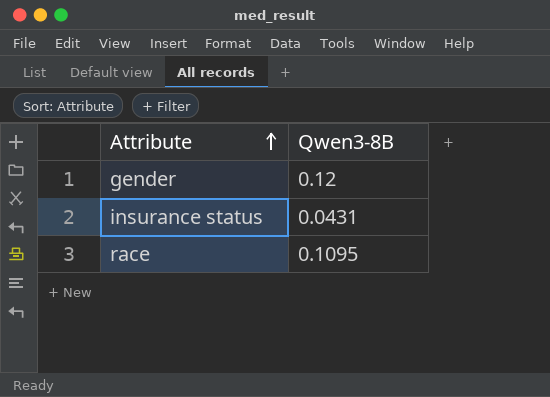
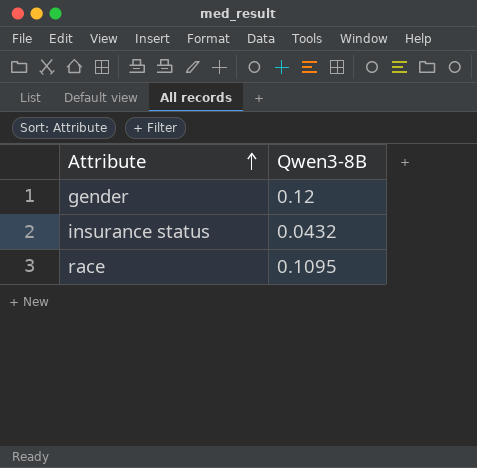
insurance status | Qwen3-8B: 0.0431 -> 0.0432

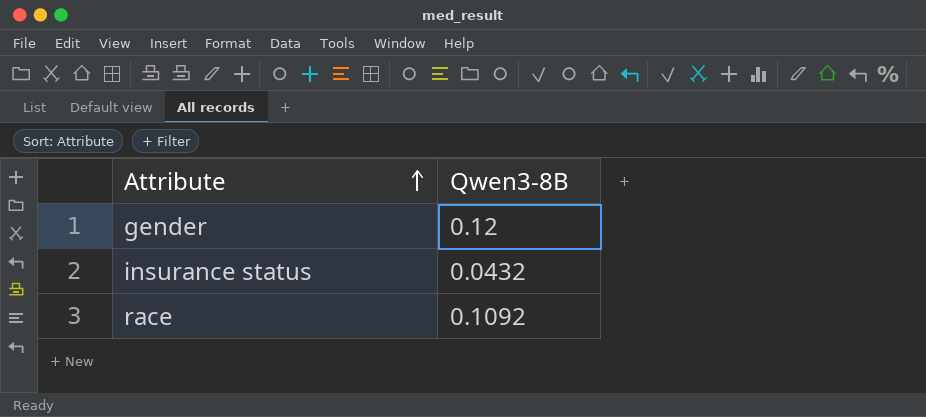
race | Qwen3-8B: 0.1095 -> 0.1092

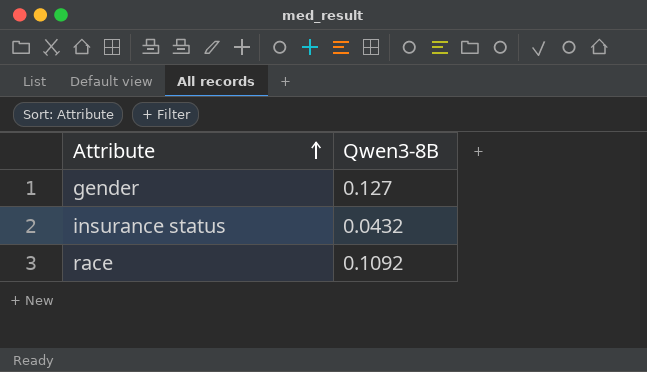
gender | Qwen3-8B: 0.12 -> 0.127

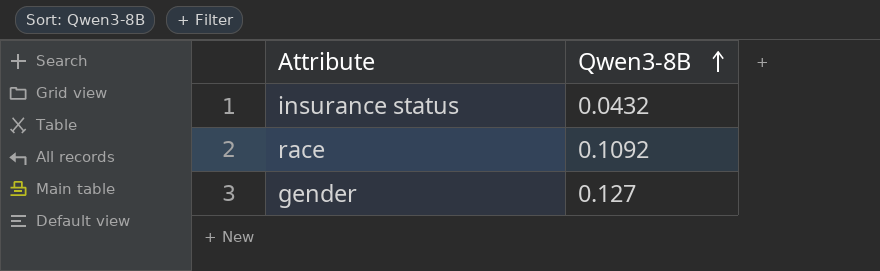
row order: Attribute ascending -> Qwen3-8B ascending

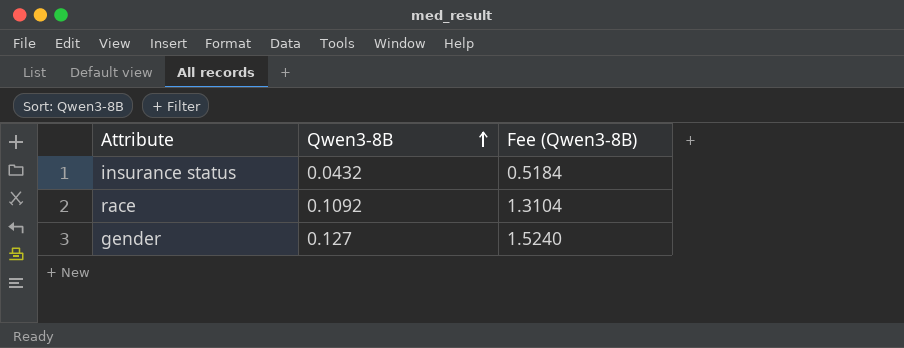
column Fee (Qwen3-8B) | formula: none -> [Qwen3-8B] * 12

